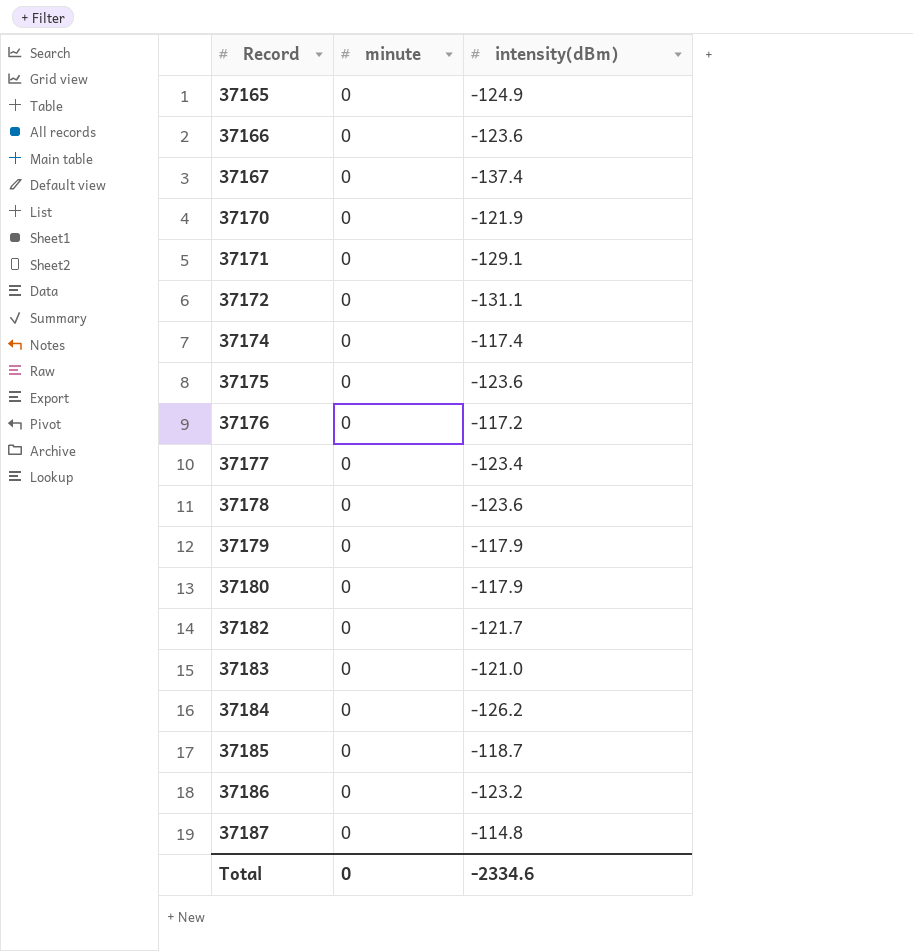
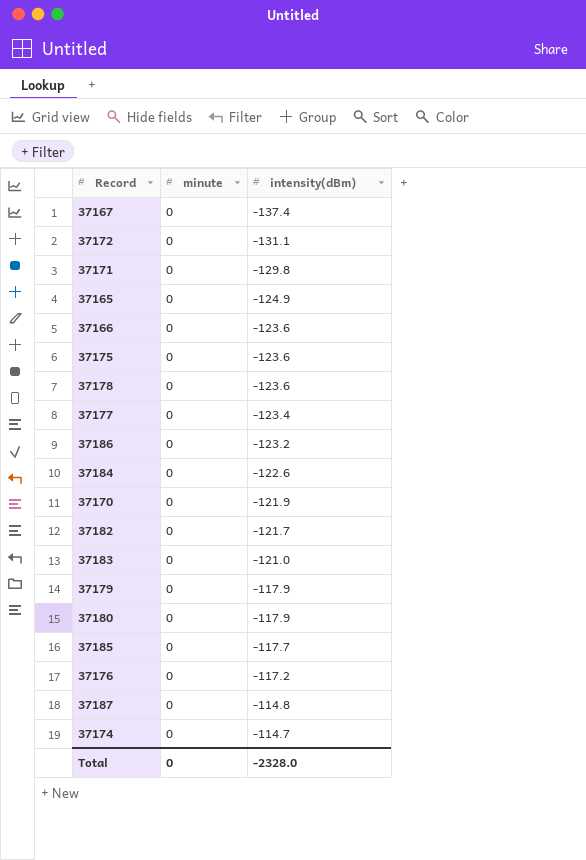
row order: Record ascending -> intensity(dBm) ascending
37171 | intensity(dBm): -129.1 -> -129.8
37184 | intensity(dBm): -126.2 -> -122.6
37185 | intensity(dBm): -118.7 -> -117.7
37174 | intensity(dBm): -117.4 -> -114.7
Total | intensity(dBm): -2334.6 -> -2328.0

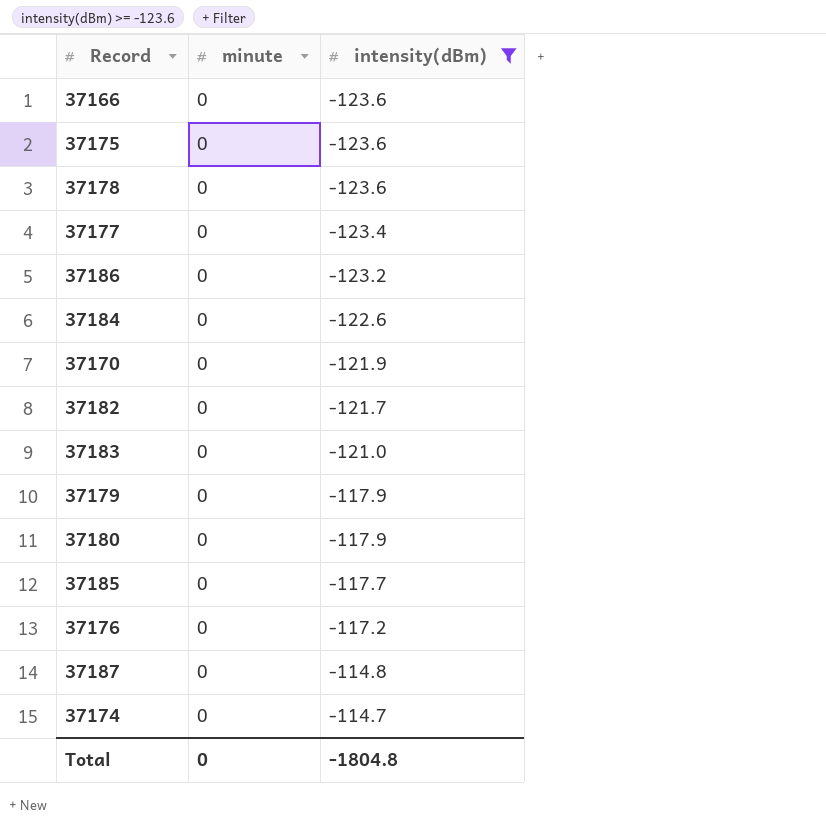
filter: none -> intensity(dBm) >= -123.6
Total | intensity(dBm): -2328.0 -> -1804.8

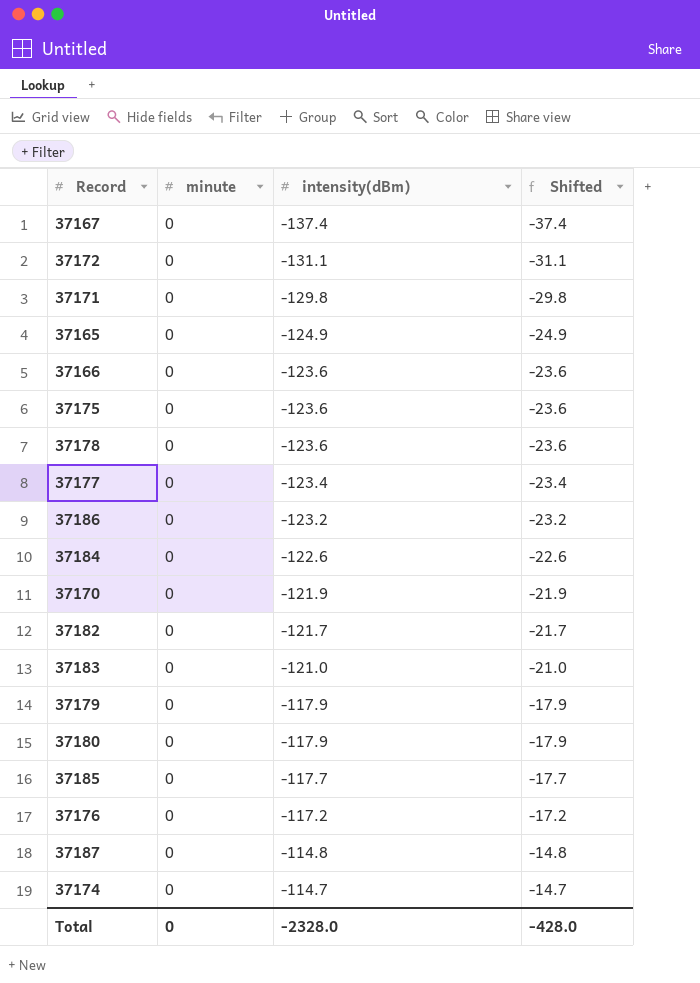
filter: intensity(dBm) >= -123.6 -> none
column Shifted | formula: none -> [intensity(dBm)] + 100
Total | intensity(dBm): -1804.8 -> -2328.0

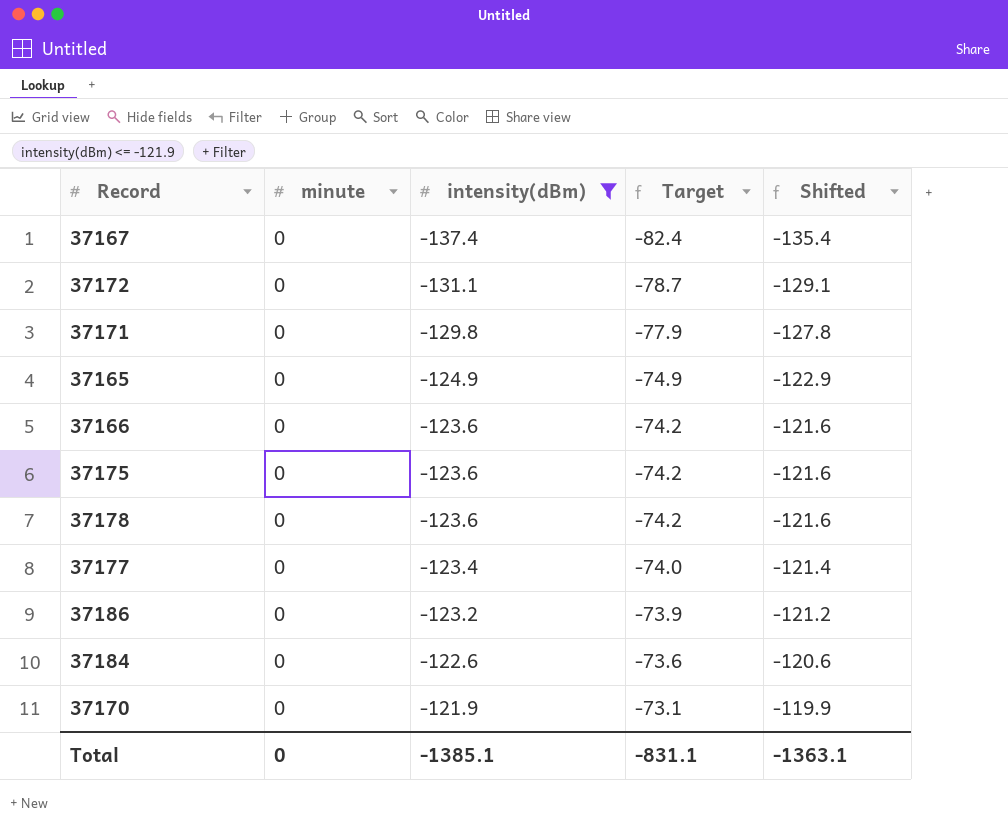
filter: none -> intensity(dBm) <= -121.9
column Target | formula: none -> [intensity(dBm)] * 0.6
column Shifted | formula: [intensity(dBm)] + 100 -> [intensity(dBm)] + 2
Total | intensity(dBm): -2328.0 -> -1385.1
Total | Shifted: -428.0 -> -1363.1

